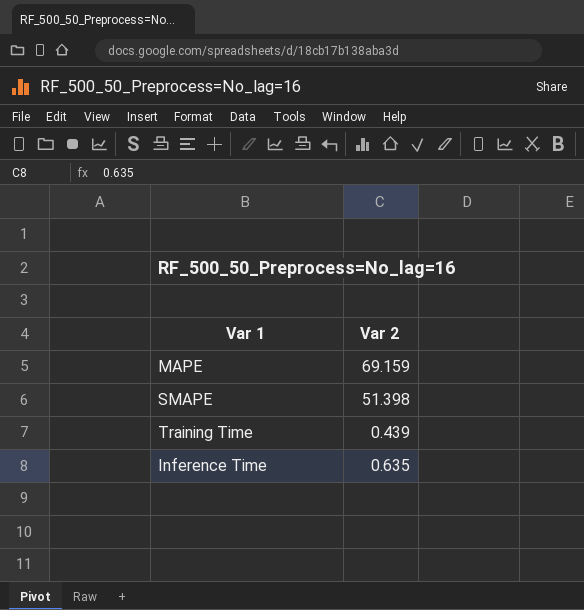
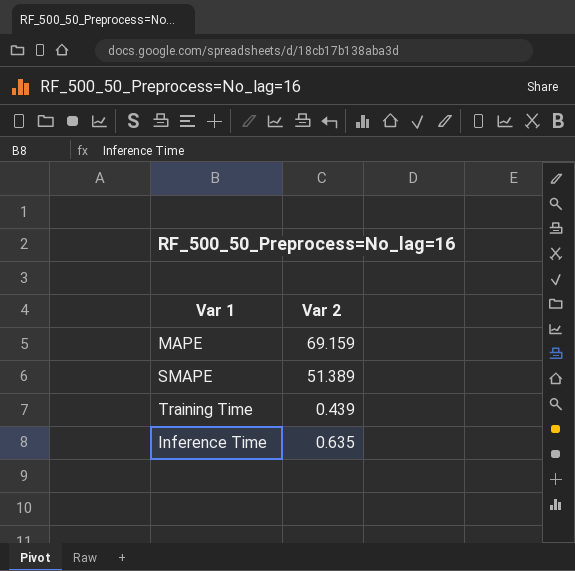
SMAPE | Var 2: 51.398 -> 51.389

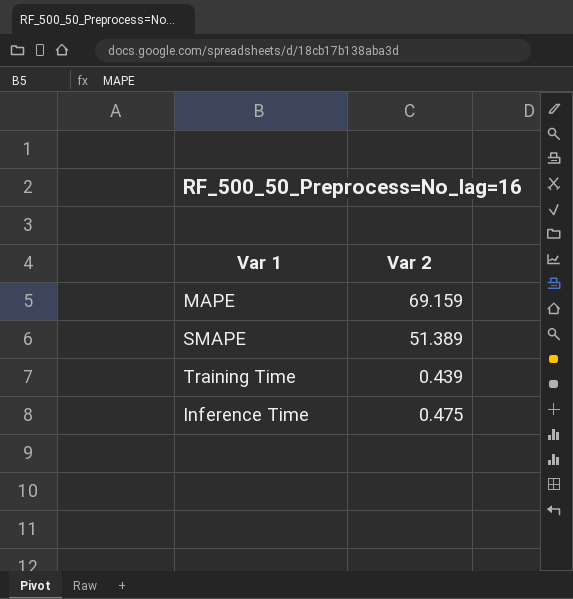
Inference Time | Var 2: 0.635 -> 0.475

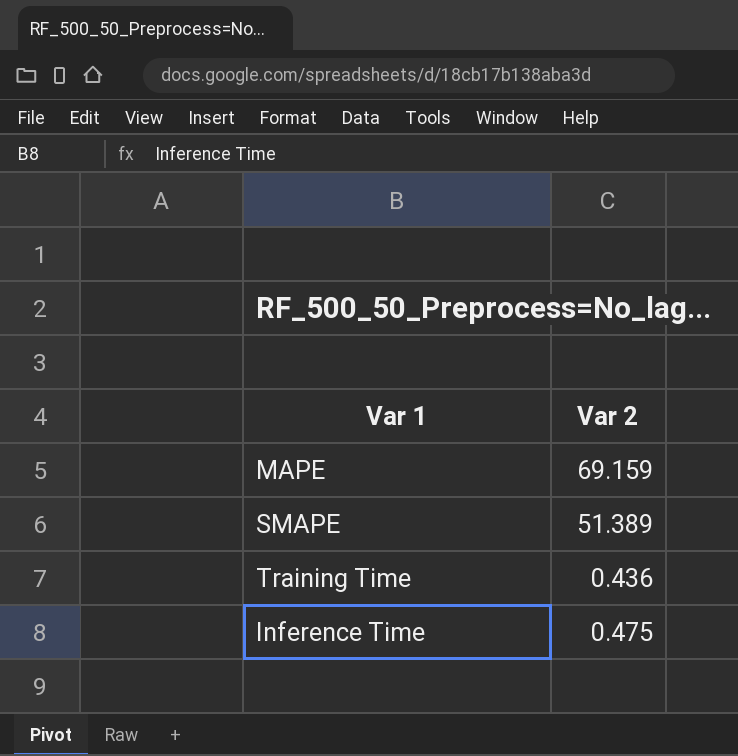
Training Time | Var 2: 0.439 -> 0.436

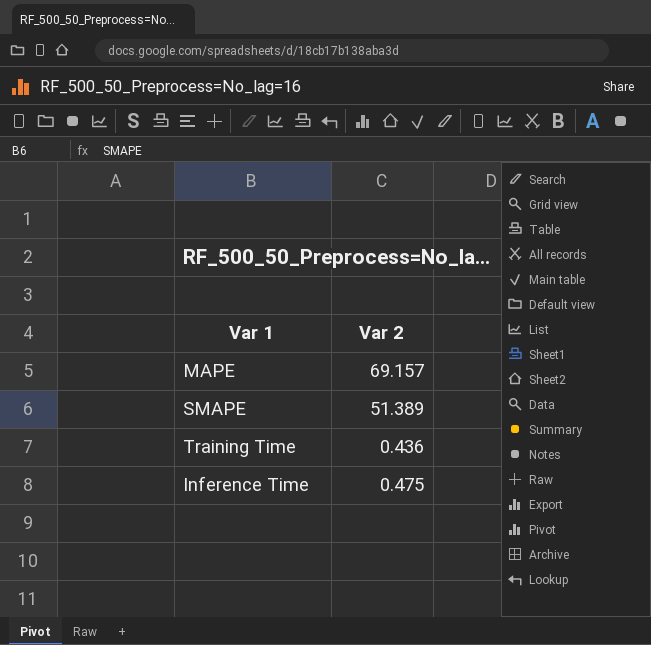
MAPE | Var 2: 69.159 -> 69.157

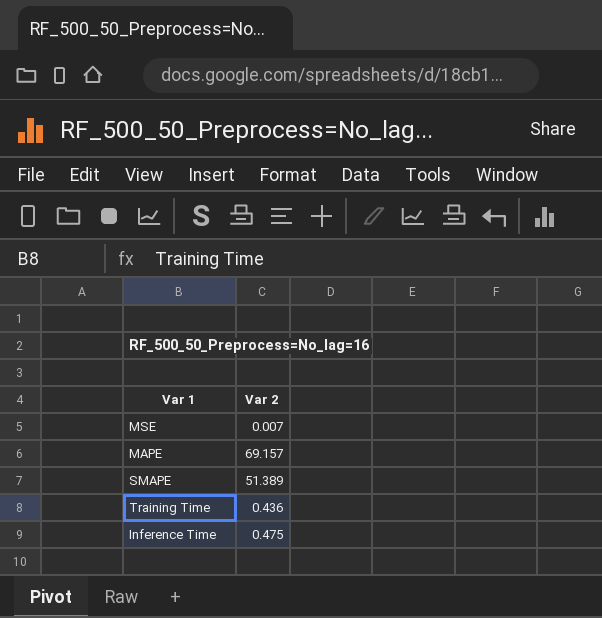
row MSE: none -> 0.007

